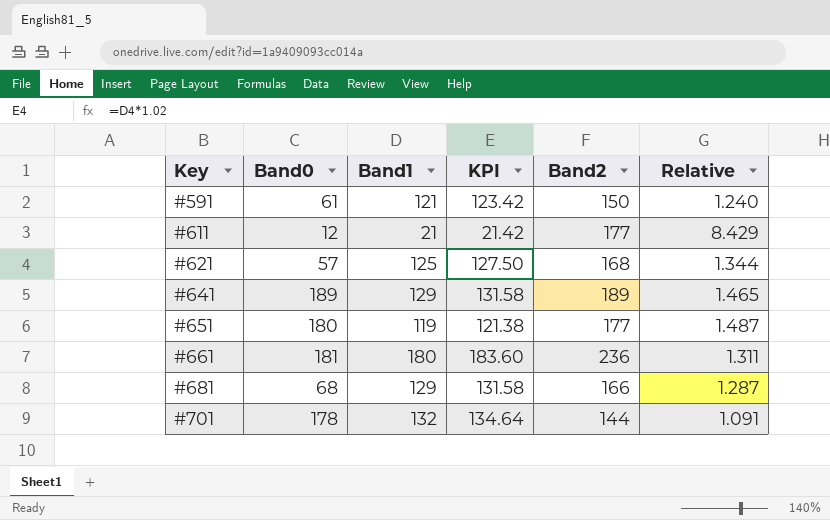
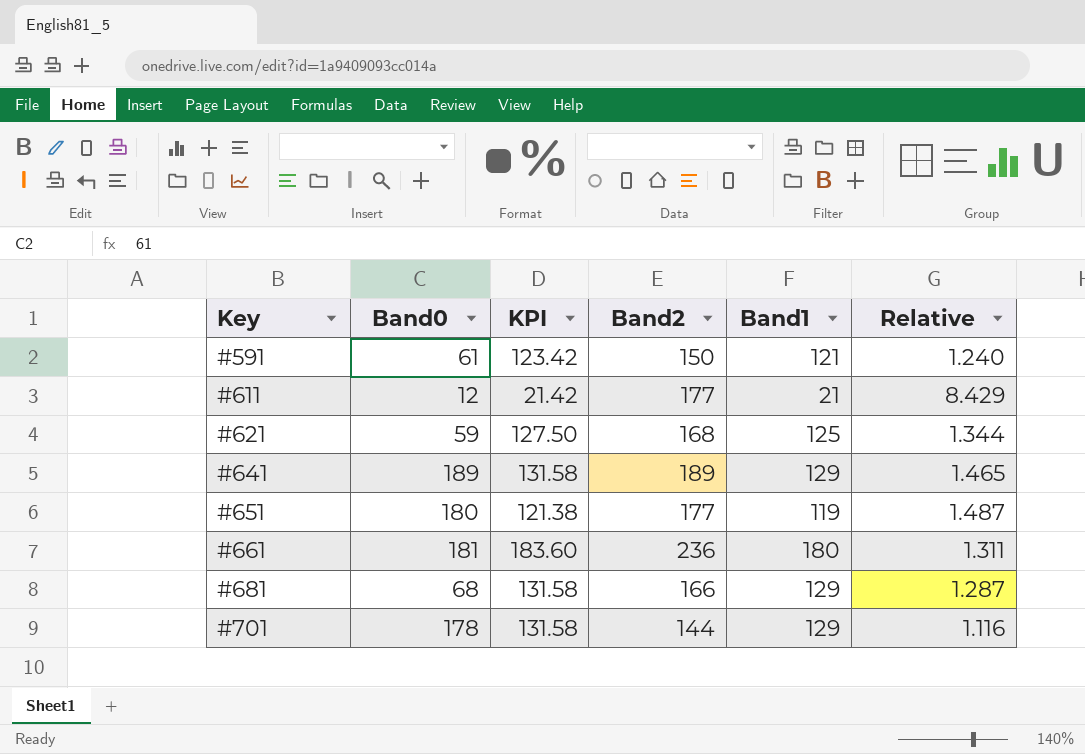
column Band1 | position: 3 -> 5
#621 | Band0: 57 -> 59
#701 | KPI: 134.64 -> 131.58
#701 | Band1: 132 -> 129
#701 | Relative: 1.091 -> 1.116

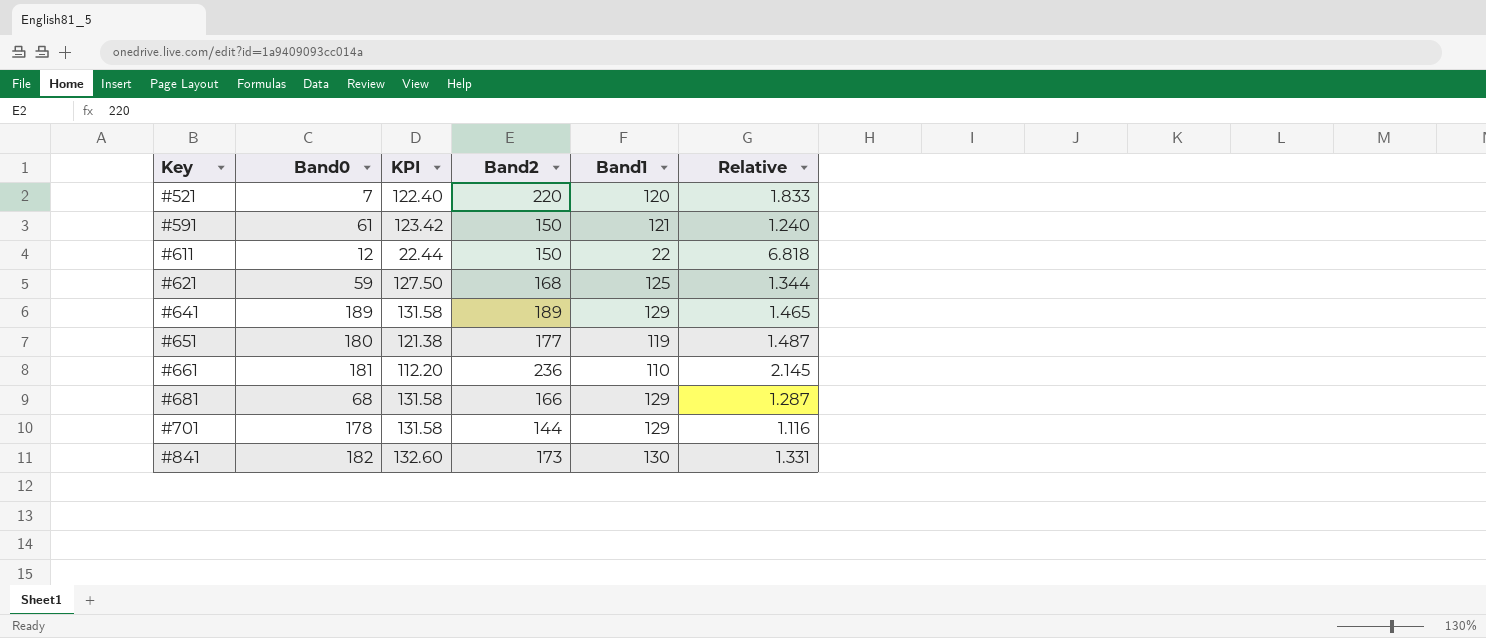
row #521: none -> 7 | 122.40 | 220 | 120 | 1.833
#611 | KPI: 21.42 -> 22.44
#611 | Band2: 177 -> 150
#611 | Band1: 21 -> 22
#611 | Relative: 8.429 -> 6.818
#661 | KPI: 183.60 -> 112.20
#661 | Band1: 180 -> 110
#661 | Relative: 1.311 -> 2.145
row #841: none -> 182 | 132.60 | 173 | 130 | 1.331

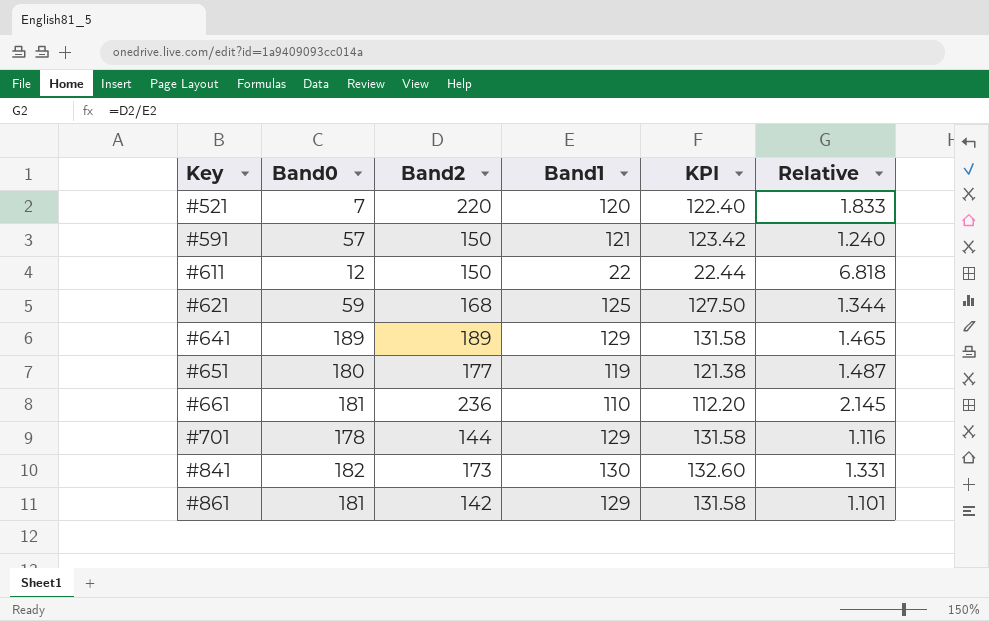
column KPI | position: 3 -> 5
row #681: 68 | 131.58 | 166 | 129 | 1.287 -> none
#591 | Band0: 61 -> 57
row #861: none -> 181 | 142 | 129 | 131.58 | 1.101

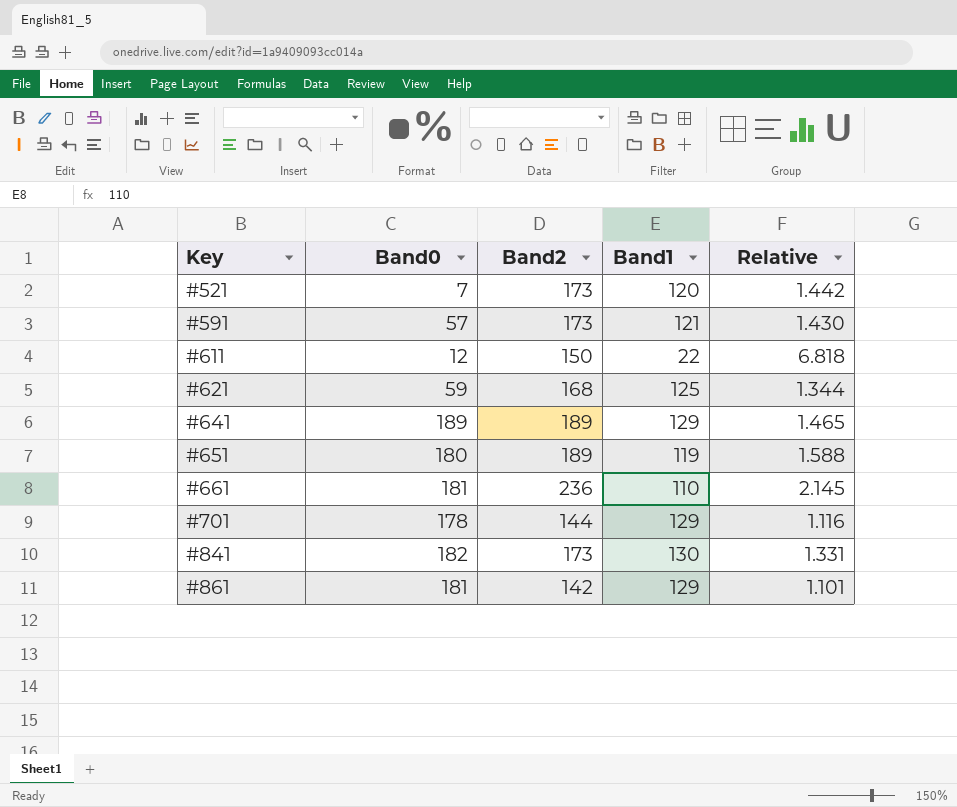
column KPI | formula: [Band1] * 1.02 -> none
#521 | Band2: 220 -> 173
#521 | Relative: 1.833 -> 1.442
#591 | Band2: 150 -> 173
#591 | Relative: 1.240 -> 1.430
#651 | Band2: 177 -> 189
#651 | Relative: 1.487 -> 1.588

